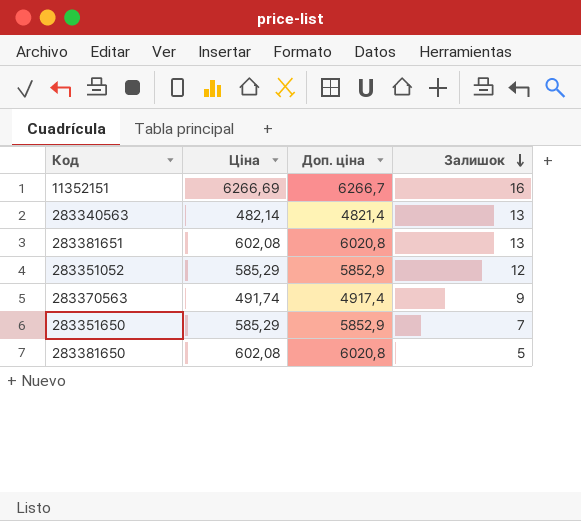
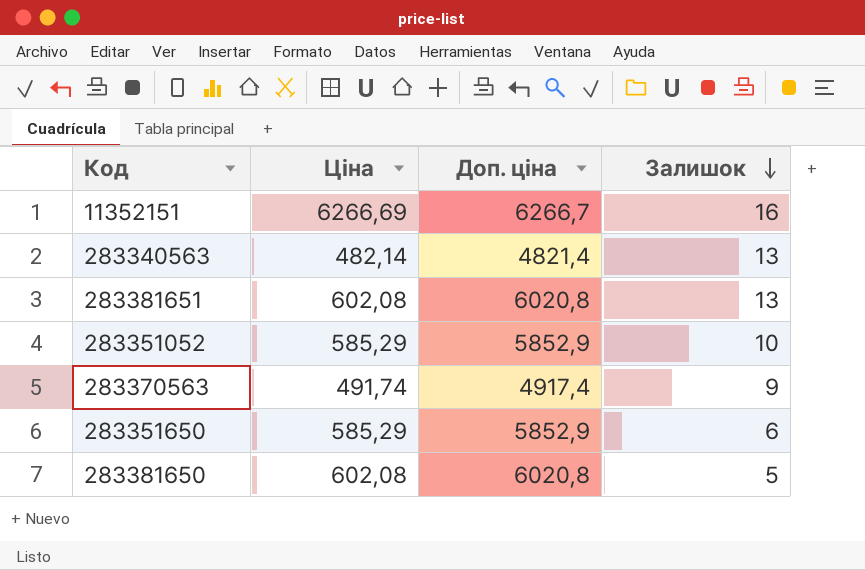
283351052 | Залишок: 12 -> 10
283351650 | Залишок: 7 -> 6

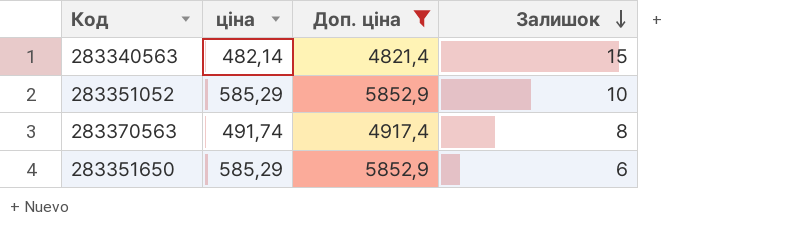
filter: none -> Доп. ціна <= 5852,9
column name: Ціна -> ціна
283340563 | Залишок: 13 -> 15
283370563 | Залишок: 9 -> 8

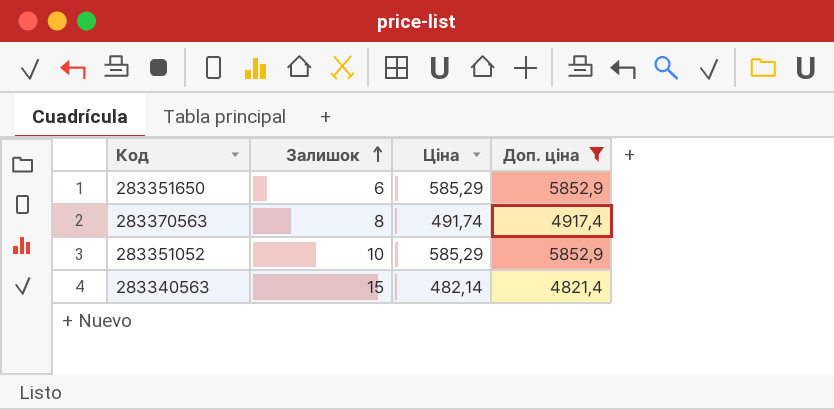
row order: Залишок descending -> Залишок ascending
column Залишок | position: 4 -> 2
column name: ціна -> Ціна

